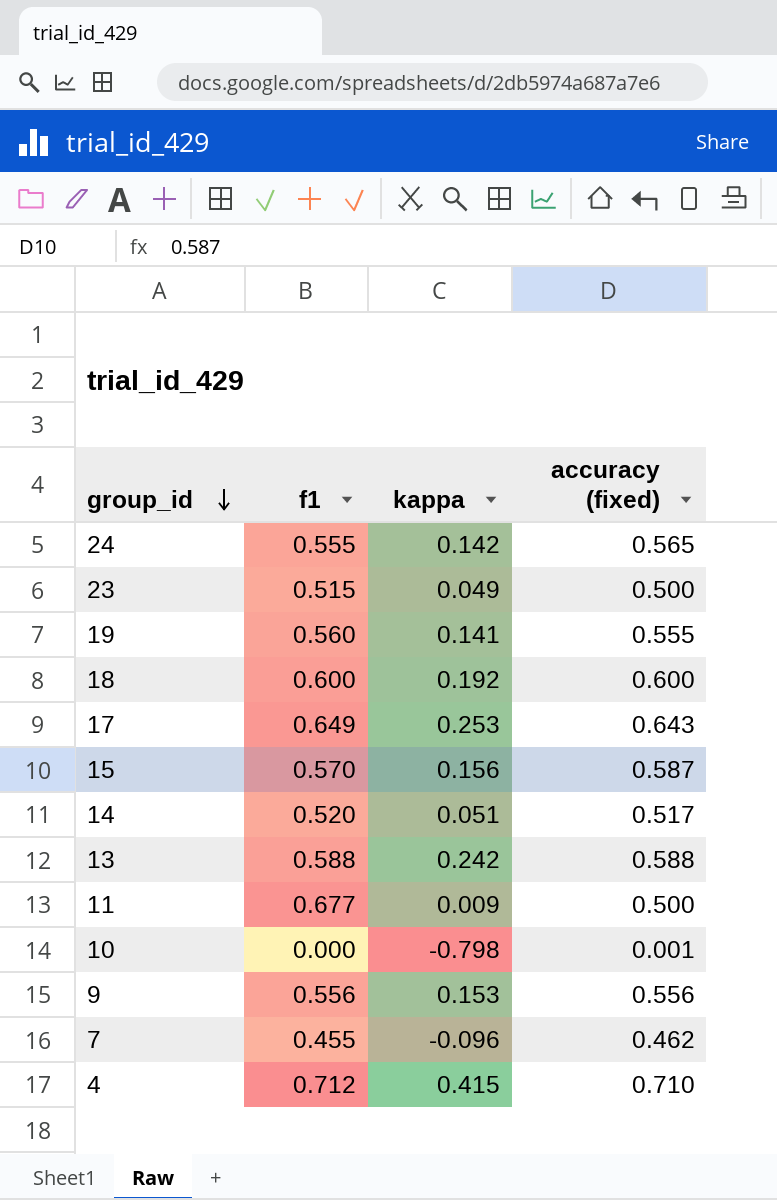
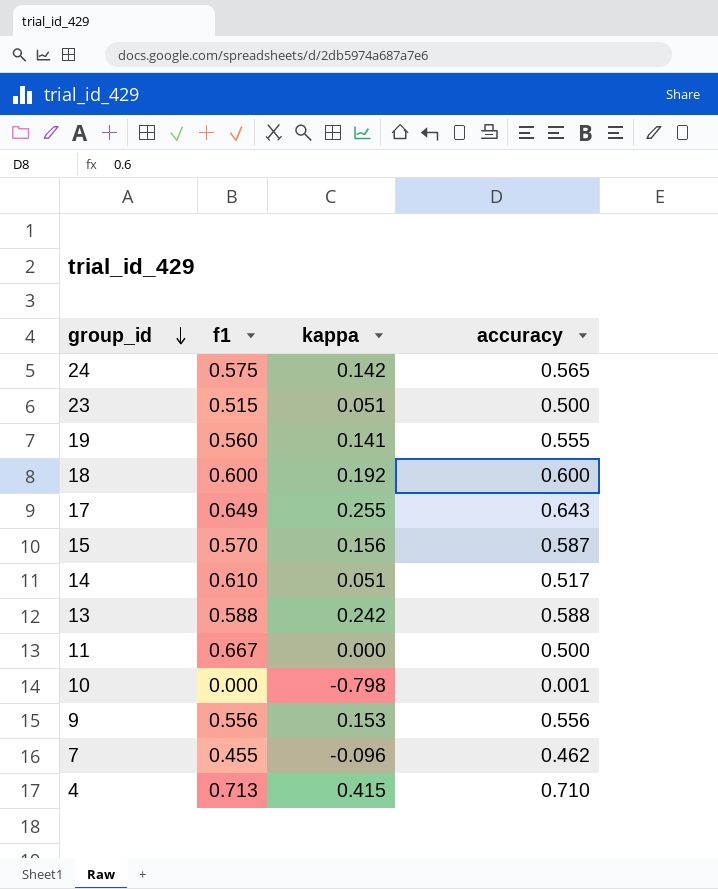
column name: accuracy (fixed) -> accuracy
24 | f1: 0.555 -> 0.575
23 | kappa: 0.049 -> 0.051
17 | kappa: 0.253 -> 0.255
14 | f1: 0.520 -> 0.610
11 | f1: 0.677 -> 0.667
11 | kappa: 0.009 -> 0.000
4 | f1: 0.712 -> 0.713

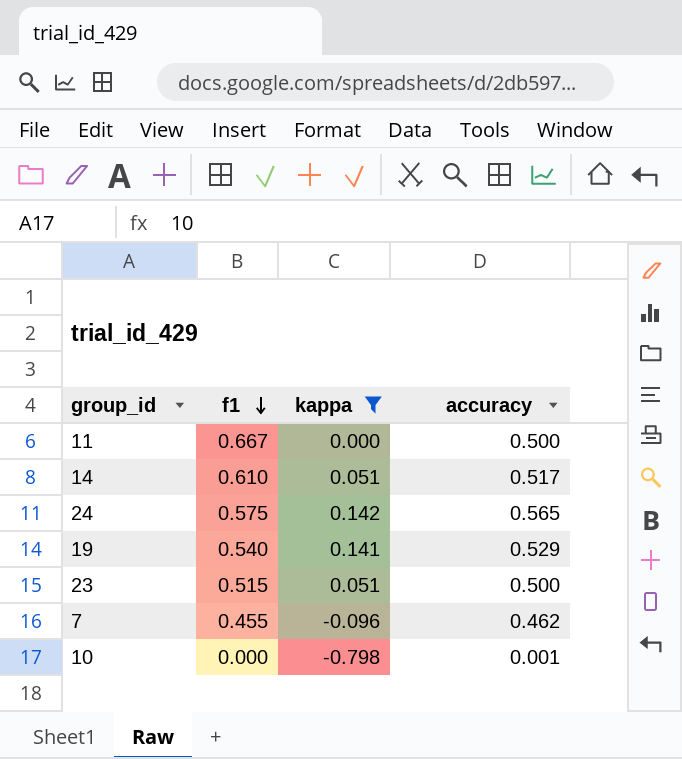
filter: none -> kappa <= 0.142
row order: group_id descending -> f1 descending
19 | f1: 0.560 -> 0.540
19 | accuracy: 0.555 -> 0.529

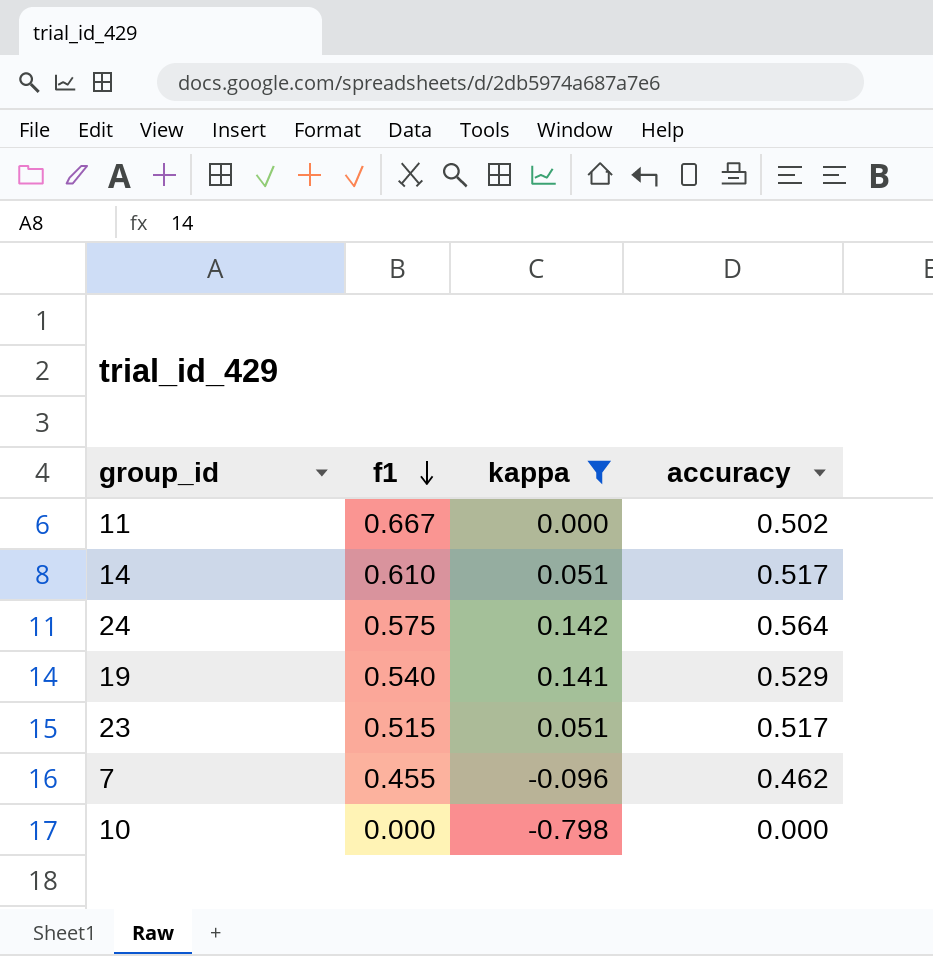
11 | accuracy: 0.500 -> 0.502
24 | accuracy: 0.565 -> 0.564
23 | accuracy: 0.500 -> 0.517
10 | accuracy: 0.001 -> 0.000

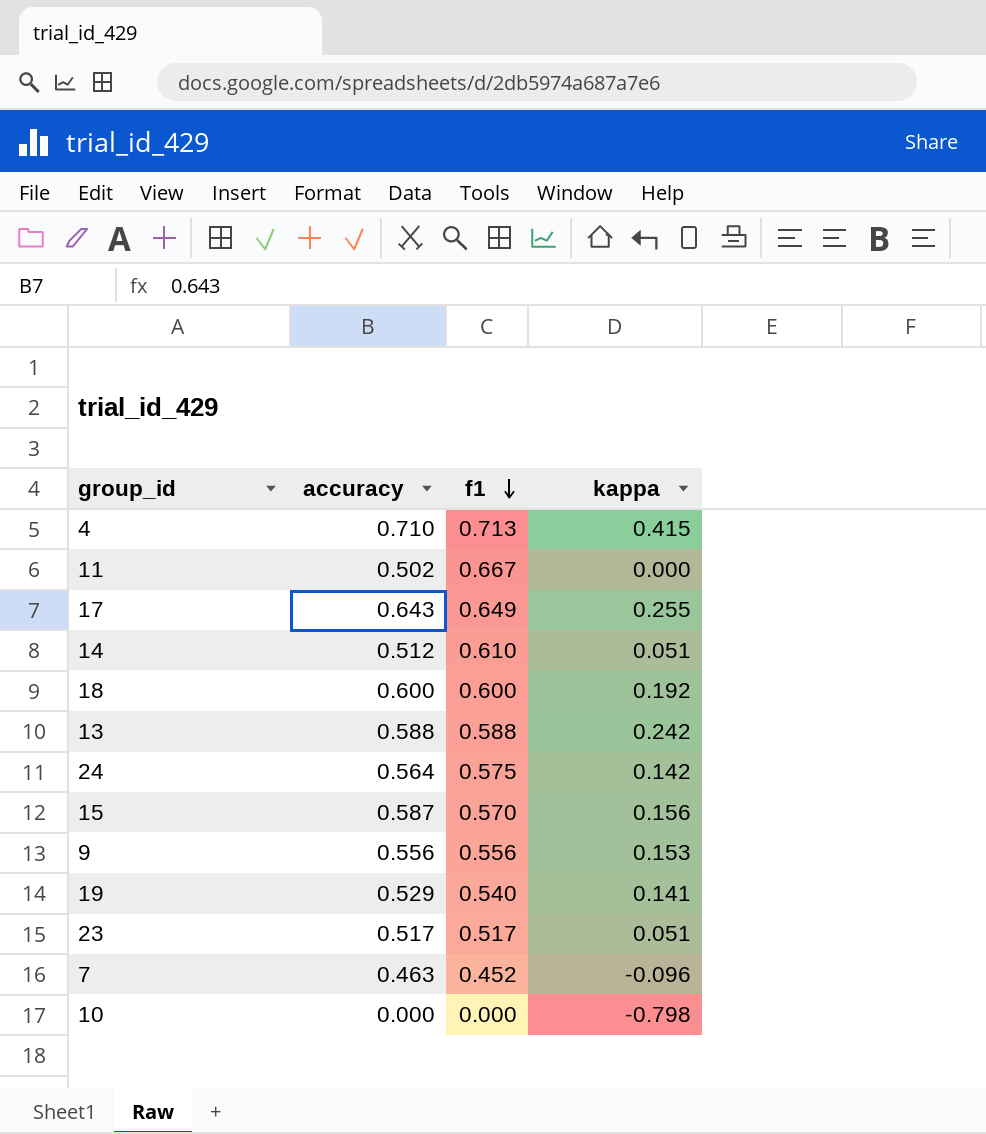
filter: kappa <= 0.142 -> none
column accuracy | position: 4 -> 2
14 | accuracy: 0.517 -> 0.512
23 | f1: 0.515 -> 0.517
7 | accuracy: 0.462 -> 0.463
7 | f1: 0.455 -> 0.452

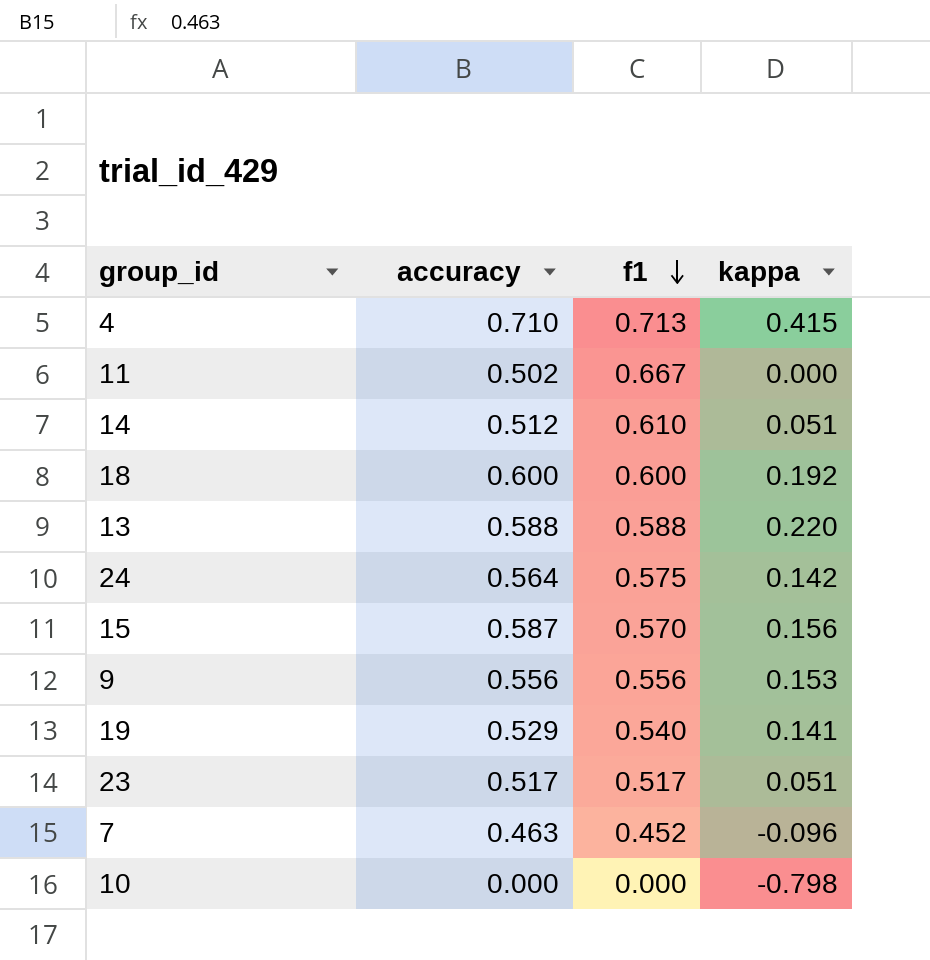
row 17: 0.643 | 0.649 | 0.255 -> none
13 | kappa: 0.242 -> 0.220

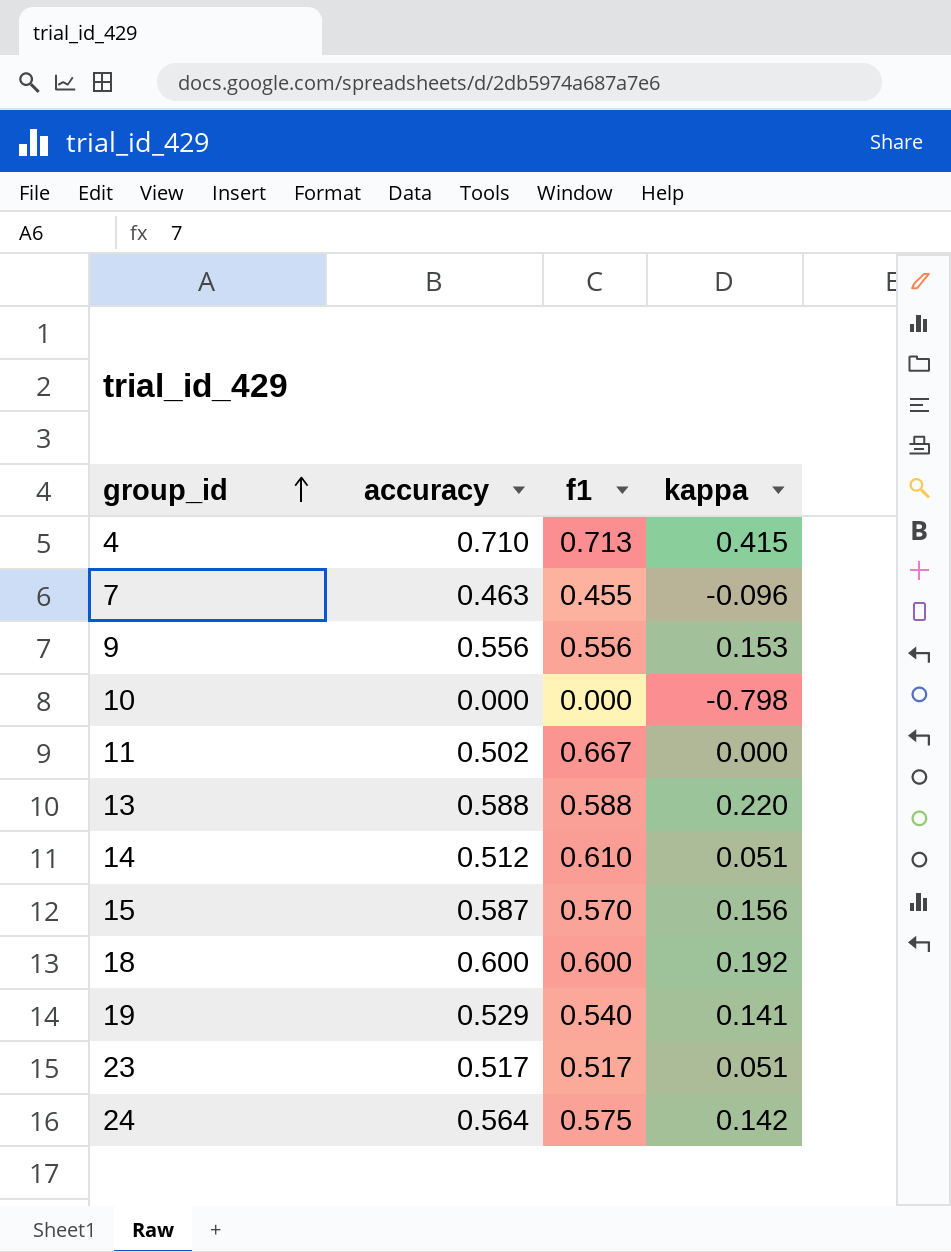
row order: f1 descending -> group_id ascending
7 | f1: 0.452 -> 0.455

